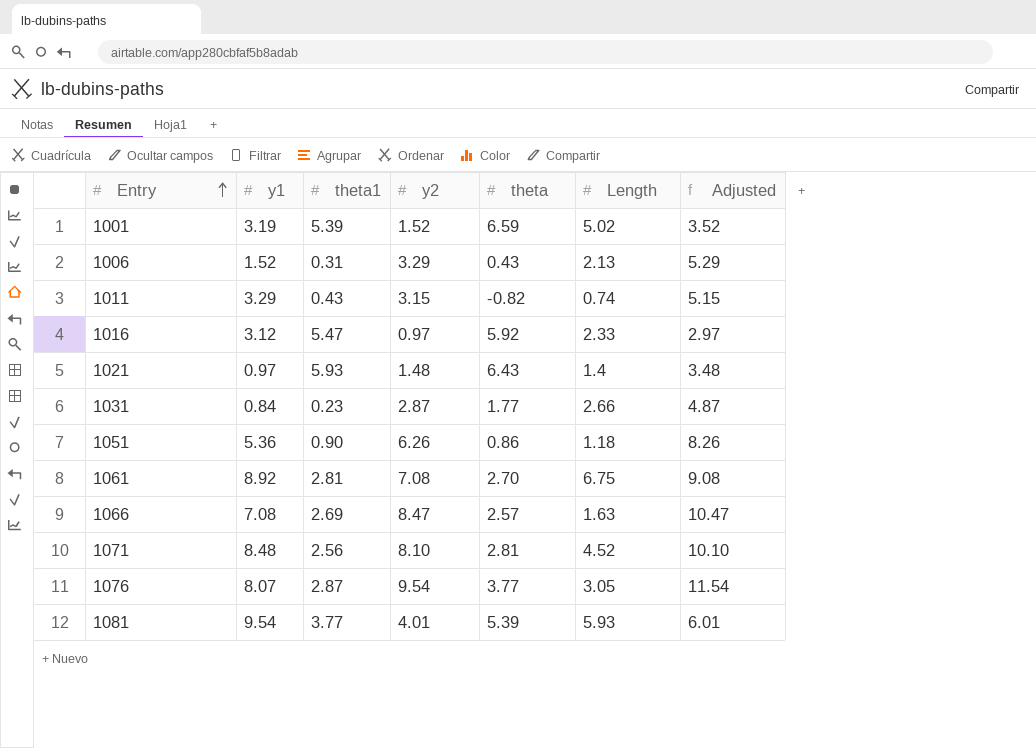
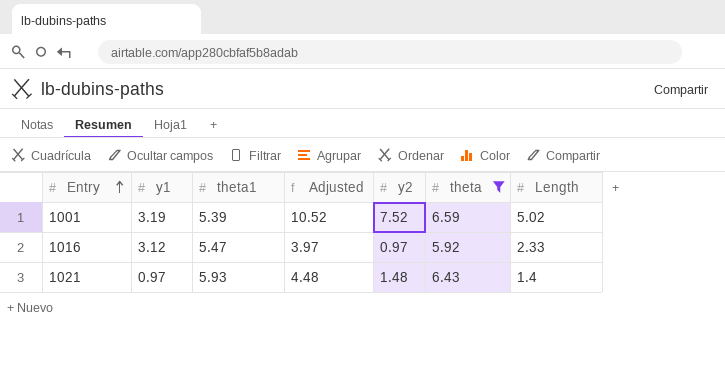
filter: none -> theta >= 5.92
column Adjusted | formula: [y2] + 2 -> [y2] + 3
column Adjusted | position: 7 -> 4
1001 | y2: 1.52 -> 7.52

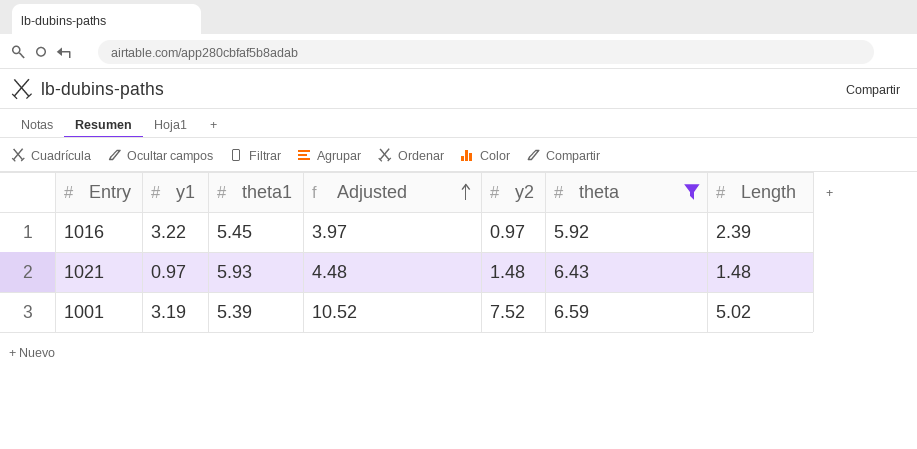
row order: Entry ascending -> Adjusted ascending
1016 | y1: 3.12 -> 3.22
1016 | theta1: 5.47 -> 5.45
1016 | Length: 2.33 -> 2.39
1021 | Length: 1.4 -> 1.48

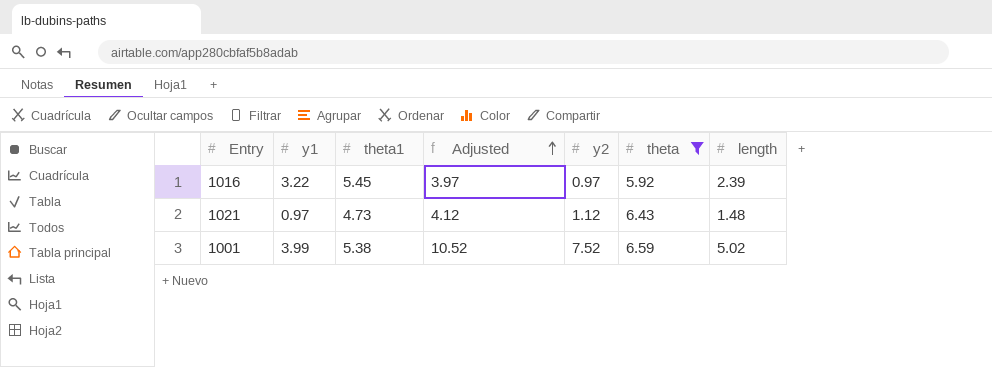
column name: Length -> length
1021 | theta1: 5.93 -> 4.73
1021 | Adjusted: 4.48 -> 4.12
1021 | y2: 1.48 -> 1.12
1001 | y1: 3.19 -> 3.99
1001 | theta1: 5.39 -> 5.38

